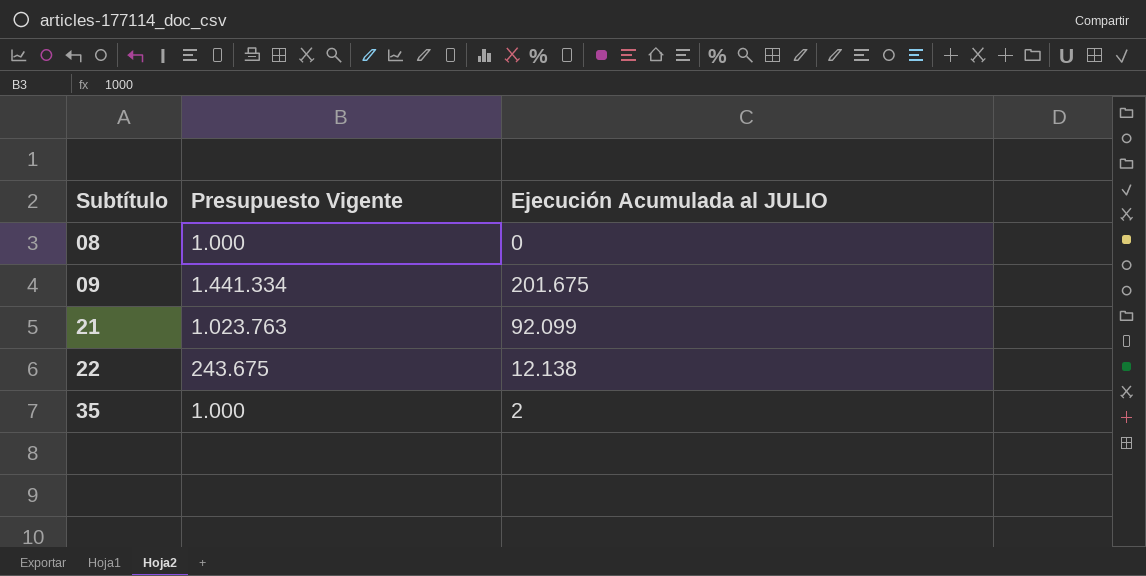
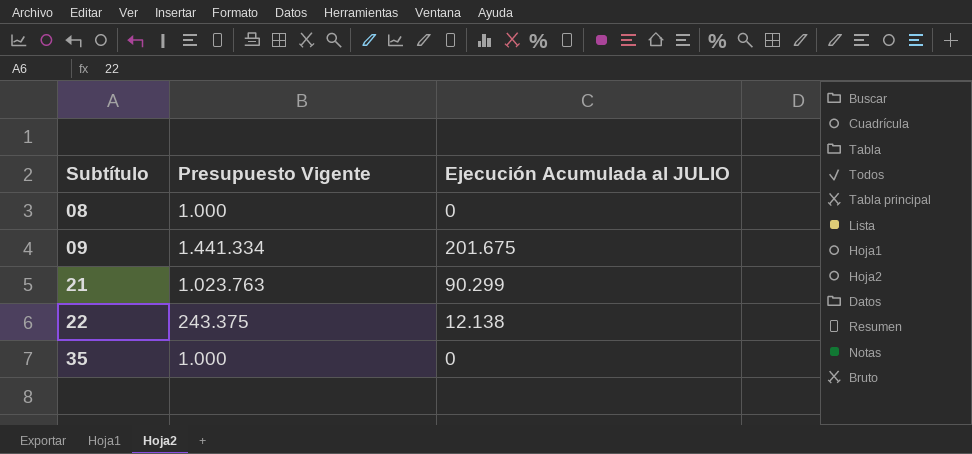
21 | Ejecución Acumulada al JULIO: 92.099 -> 90.299
22 | Presupuesto Vigente: 243.675 -> 243.375
35 | Ejecución Acumulada al JULIO: 2 -> 0

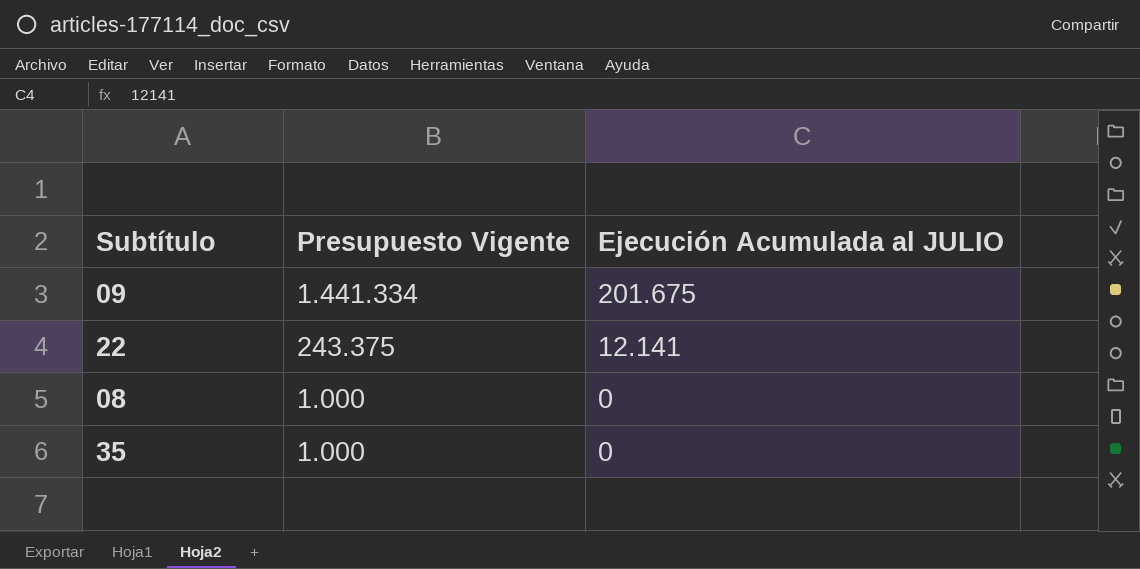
row order: Subtítulo ascending -> Presupuesto Vigente descending
row 21: 1.023.763 | 90.299 -> none
22 | Ejecución Acumulada al JULIO: 12.138 -> 12.141

